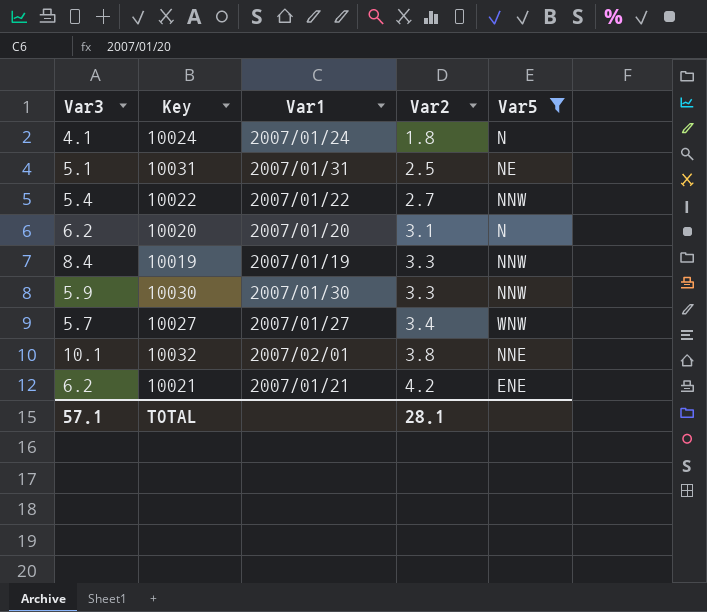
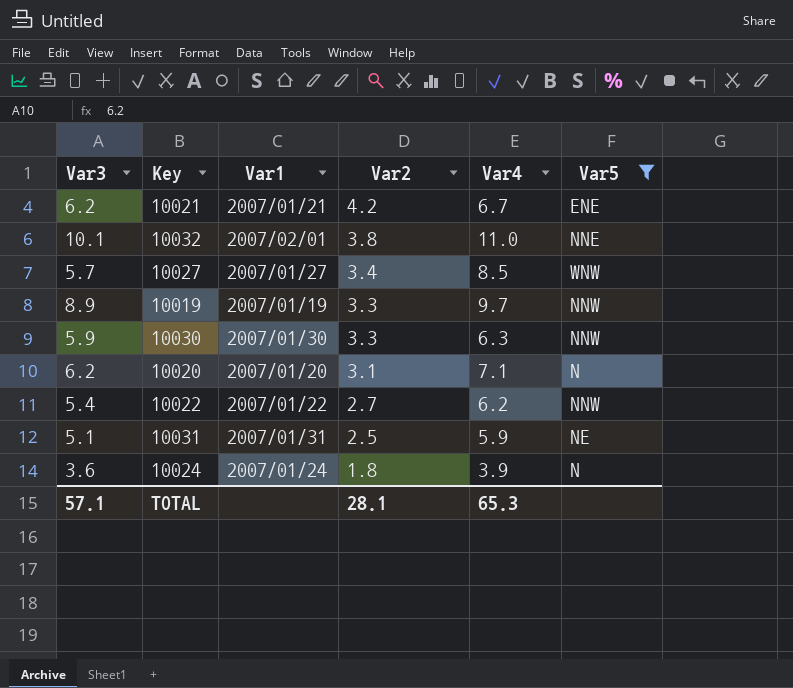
row order: Var2 ascending -> Var2 descending
column Var4 | position: none -> 5
10019 | Var3: 8.4 -> 8.9
10024 | Var3: 4.1 -> 3.6

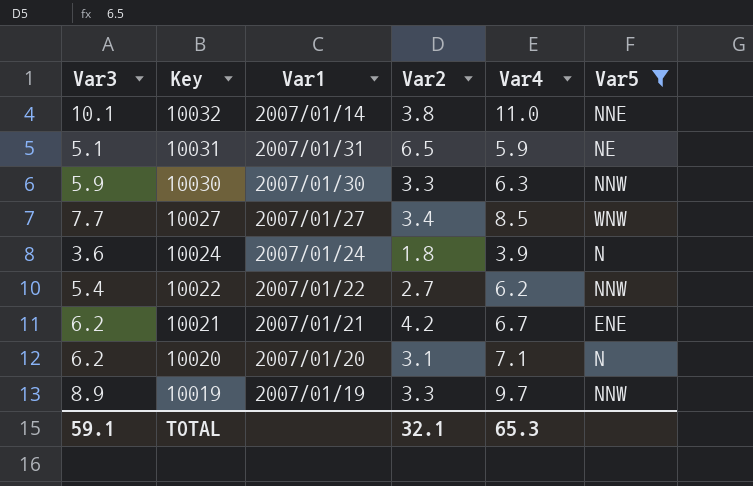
row order: Var2 descending -> Key descending
10032 | Var1: 2007/02/01 -> 2007/01/14
10031 | Var2: 2.5 -> 6.5
10027 | Var3: 5.7 -> 7.7
TOTAL | Var3: 57.1 -> 59.1
TOTAL | Var2: 28.1 -> 32.1

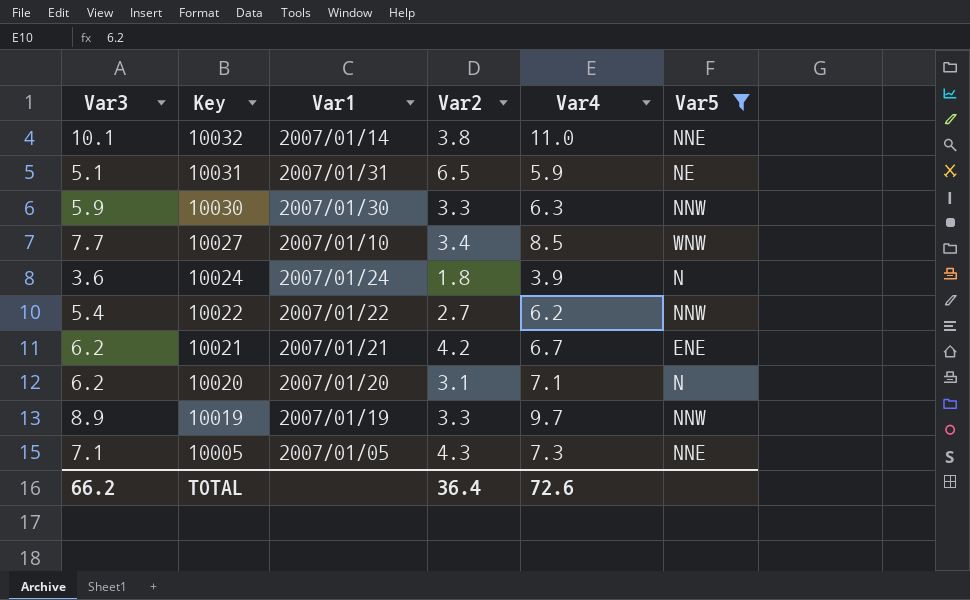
10027 | Var1: 2007/01/27 -> 2007/01/10
row 10005: none -> 7.1 | 2007/01/05 | 4.3 | 7.3 | NNE
TOTAL | Var3: 59.1 -> 66.2
TOTAL | Var2: 32.1 -> 36.4
TOTAL | Var4: 65.3 -> 72.6

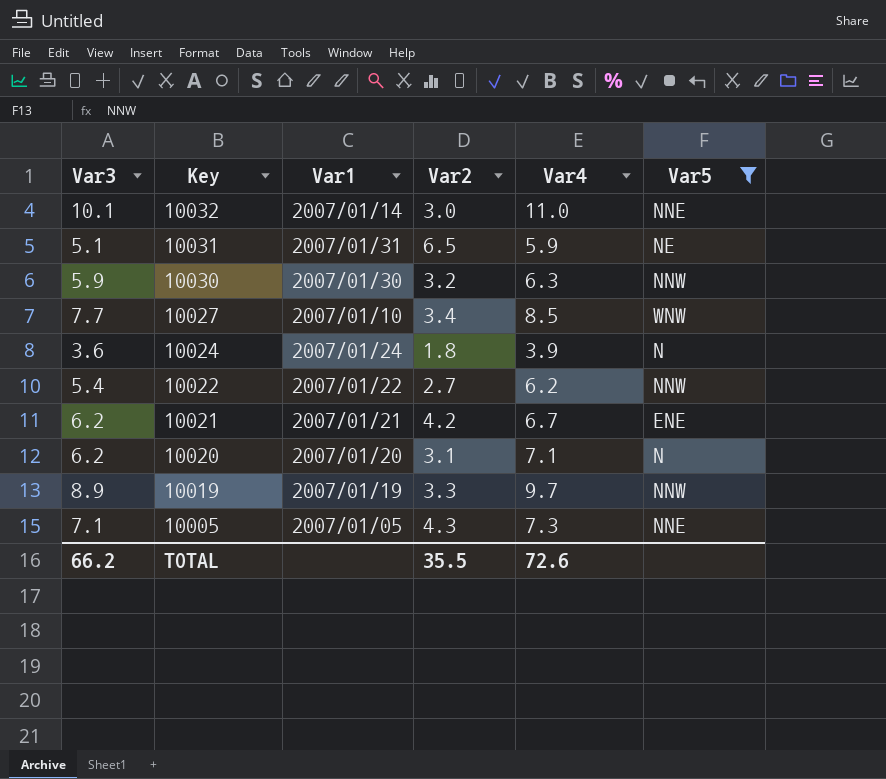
10032 | Var2: 3.8 -> 3.0
10030 | Var2: 3.3 -> 3.2
TOTAL | Var2: 36.4 -> 35.5

